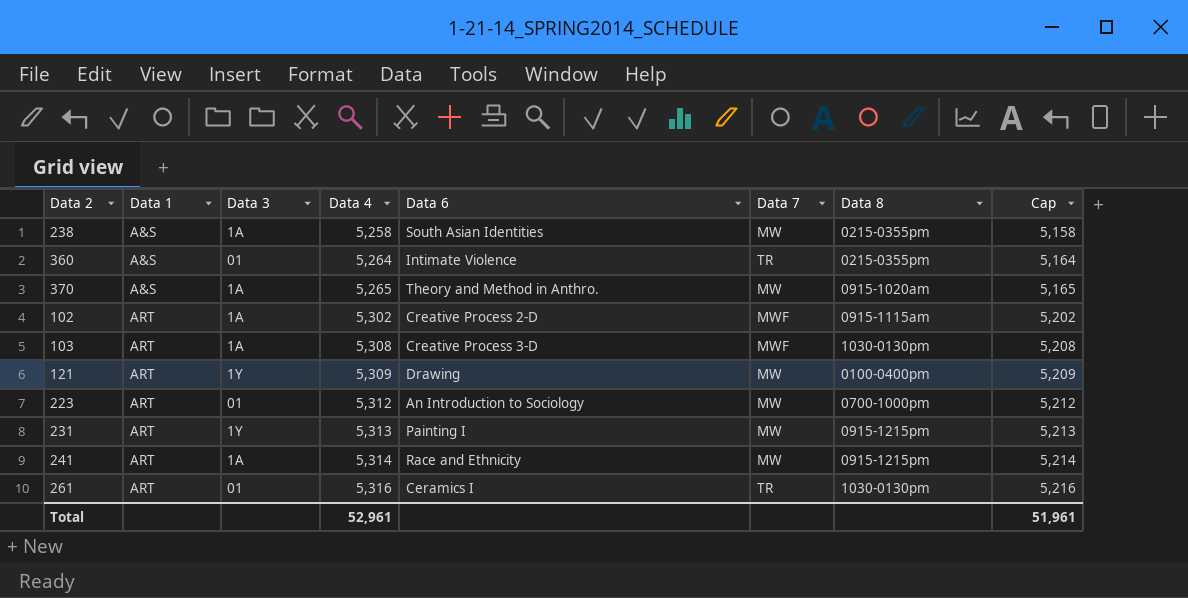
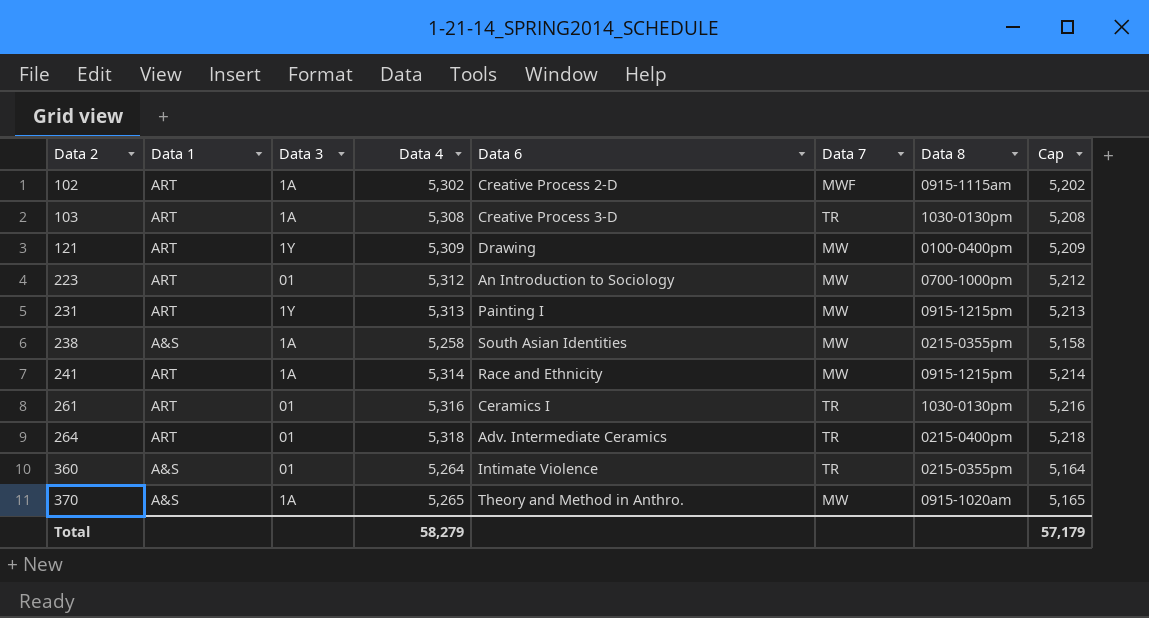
row order: Data 1 ascending -> Data 2 ascending
103 | Data 7: MWF -> TR
row 264: none -> ART | 01 | 5,318 | Adv. Intermediate Ceramics | TR | 0215-0400pm | 5,218
Total | Data 4: 52,961 -> 58,279
Total | Cap: 51,961 -> 57,179

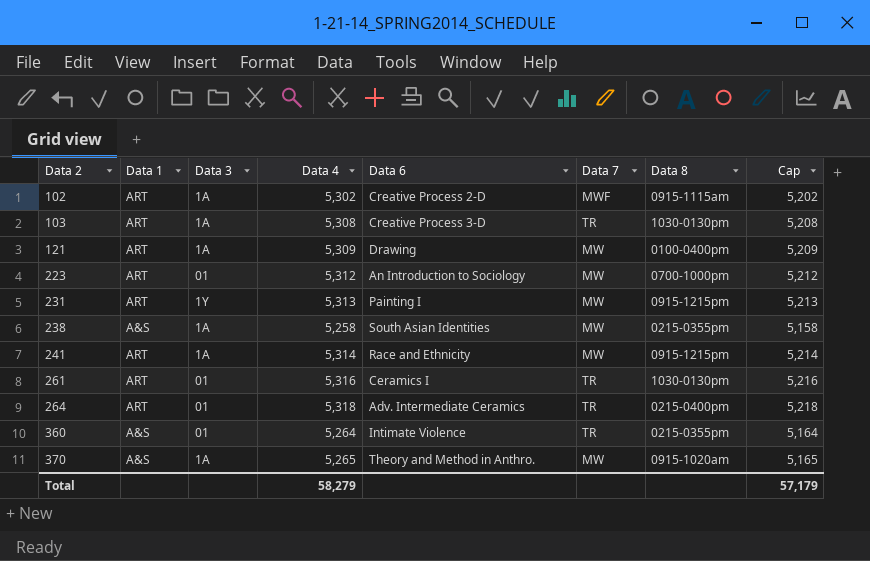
121 | Data 3: 1Y -> 1A

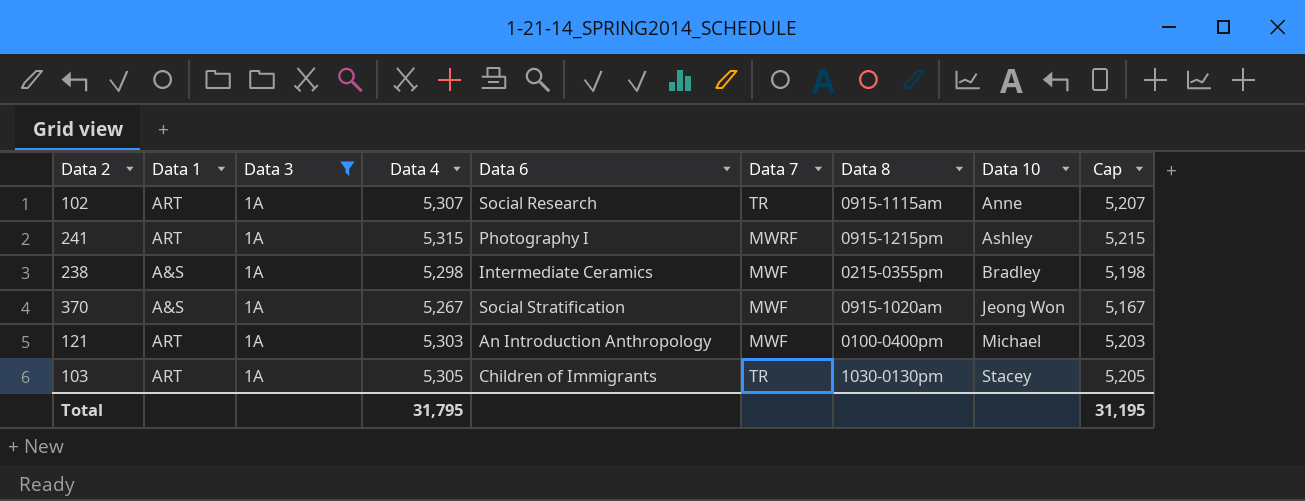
filter: none -> Data 3 = 1A
row order: Data 2 ascending -> Data 10 ascending
column Data 10 | position: none -> 8
102 | Data 4: 5,302 -> 5,307
102 | Data 6: Creative Process 2-D -> Social Research
102 | Data 7: MWF -> TR
102 | Cap: 5,202 -> 5,207
241 | Data 4: 5,314 -> 5,315
241 | Data 6: Race and Ethnicity -> Photography I
241 | Data 7: MW -> MWRF
241 | Cap: 5,214 -> 5,215
238 | Data 4: 5,258 -> 5,298
238 | Data 6: South Asian Identities -> Intermediate Ceramics
238 | Data 7: MW -> MWF
238 | Cap: 5,158 -> 5,198
370 | Data 4: 5,265 -> 5,267
370 | Data 6: Theory and Method in Anthro. -> Social Stratification
370 | Data 7: MW -> MWF
370 | Cap: 5,165 -> 5,167
121 | Data 4: 5,309 -> 5,303
121 | Data 6: Drawing -> An Introduction Anthropology
121 | Data 7: MW -> MWF
121 | Cap: 5,209 -> 5,203
103 | Data 4: 5,308 -> 5,305
103 | Data 6: Creative Process 3-D -> Children of Immigrants
103 | Cap: 5,208 -> 5,205
Total | Data 4: 58,279 -> 31,795
Total | Cap: 57,179 -> 31,195

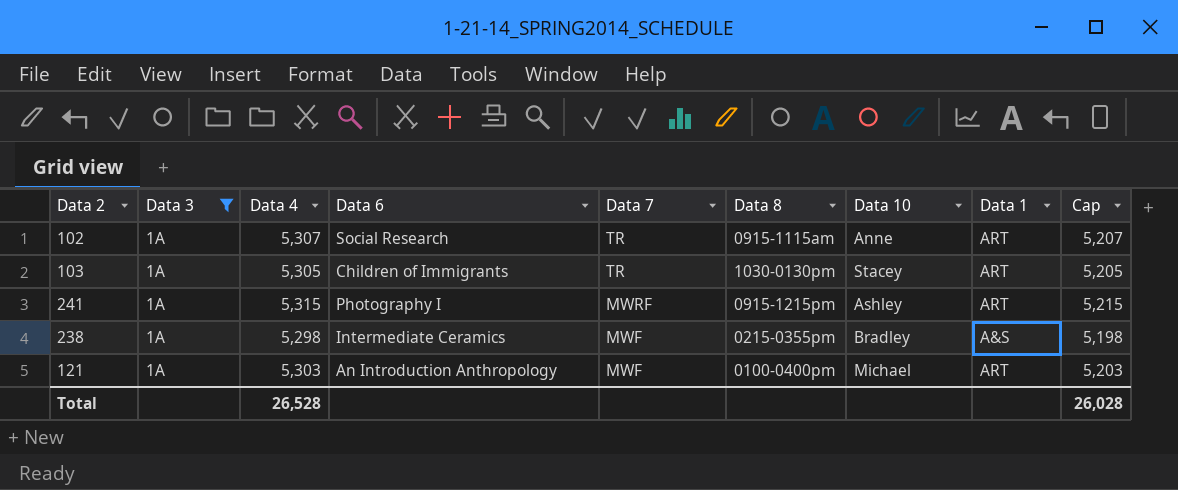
row order: Data 10 ascending -> Data 7 descending
column Data 1 | position: 2 -> 8
row 370: A&S | 1A | 5,267 | Social Stratification | MWF | 0915-1020am | Jeong Won | 5,167 -> none
Total | Data 4: 31,795 -> 26,528
Total | Cap: 31,195 -> 26,028

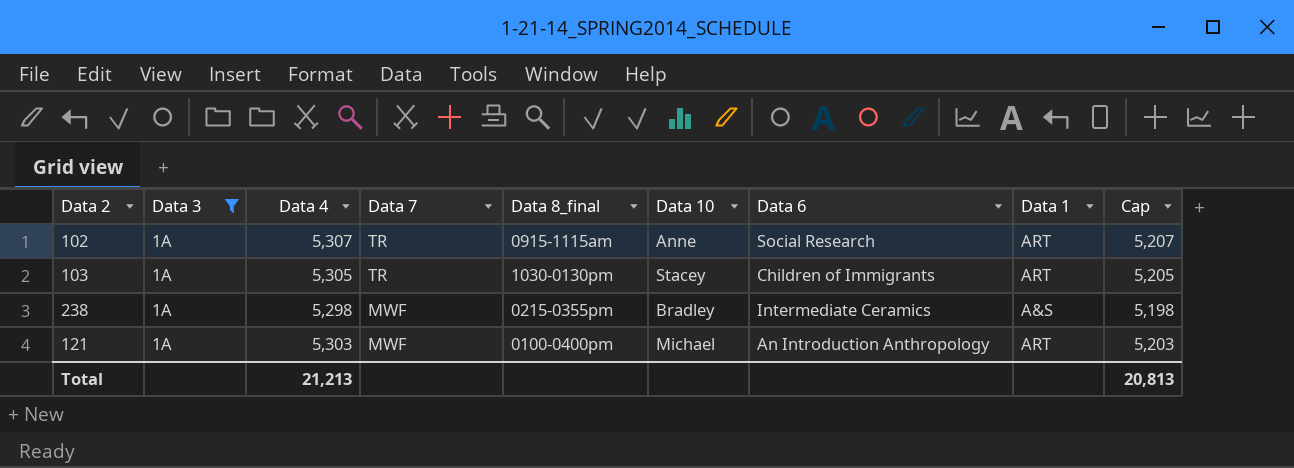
column name: Data 8 -> Data 8_final
column Data 6 | position: 4 -> 7
row 241: 1A | 5,315 | Photography I | MWRF | 0915-1215pm | Ashley | ART | 5,215 -> none
Total | Data 4: 26,528 -> 21,213
Total | Cap: 26,028 -> 20,813

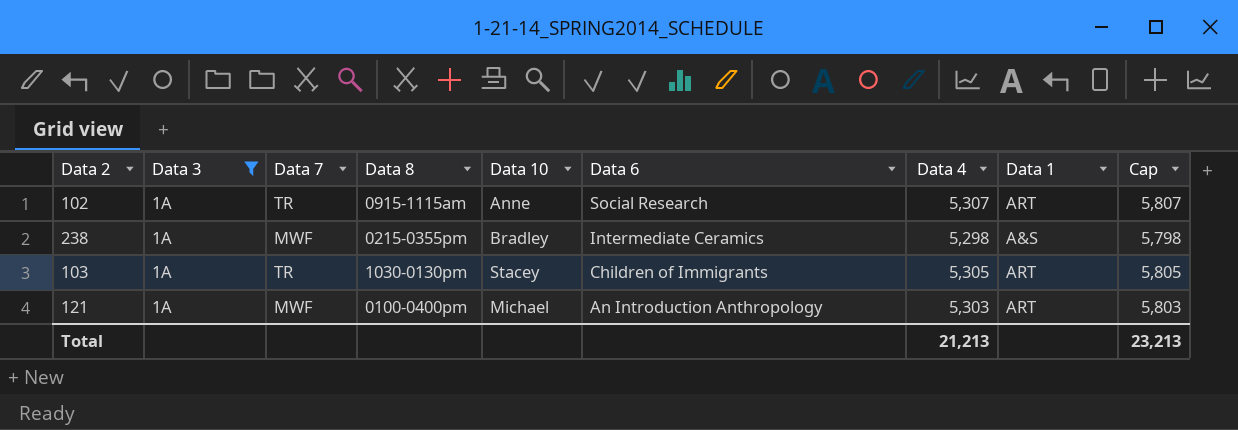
row order: Data 7 descending -> Data 6 descending
column name: Data 8_final -> Data 8
column Data 4 | position: 3 -> 7
column Cap | formula: [Data 4] - 100 -> [Data 4] + 500
Total | Cap: 20,813 -> 23,213

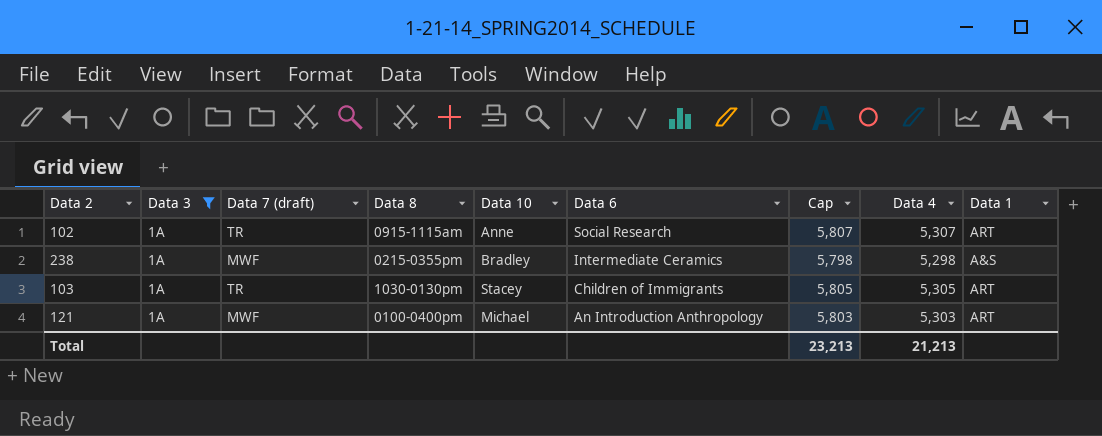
column name: Data 7 -> Data 7 (draft)
column Cap | position: 9 -> 7

